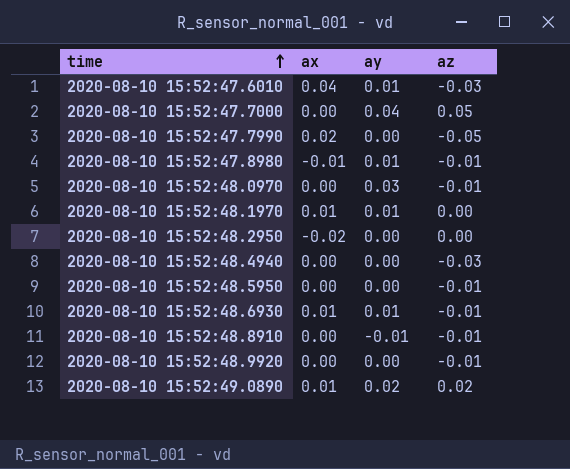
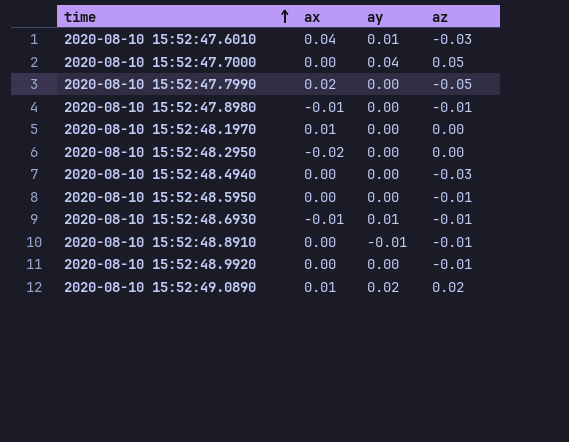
row 2020-08-10 15:52:48.0970: 0.00 | 0.03 | -0.01 -> none
2020-08-10 15:52:47.8980 | ay: 0.01 -> 0.00
2020-08-10 15:52:48.1970 | ay: 0.01 -> 0.00
2020-08-10 15:52:48.6930 | ax: 0.01 -> -0.01

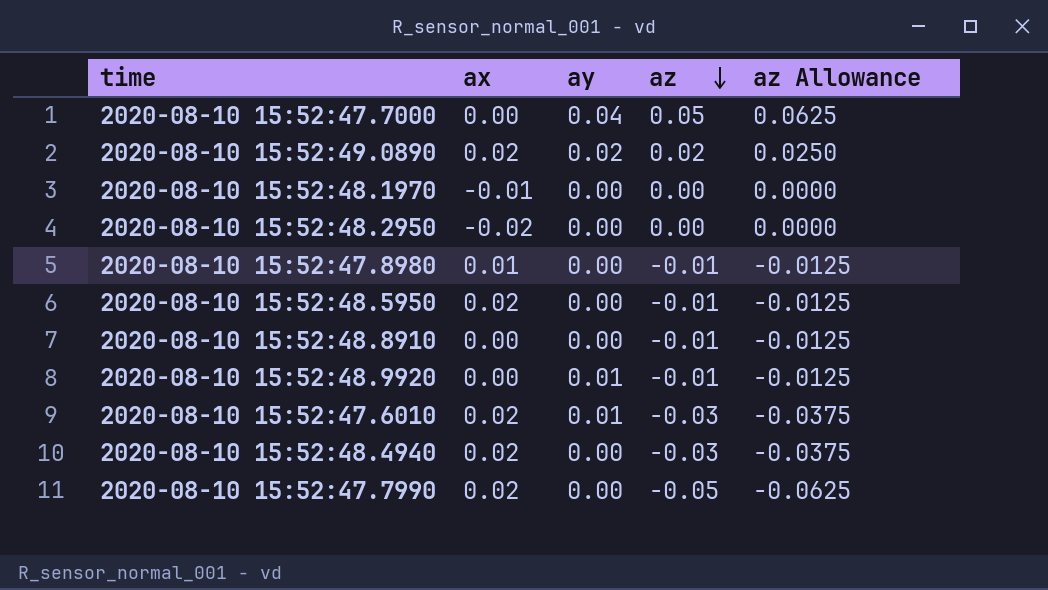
row order: time ascending -> az descending
column az Allowance | formula: none -> [az] * 1.25
row 2020-08-10 15:52:48.6930: -0.01 | 0.01 | -0.01 -> none
2020-08-10 15:52:49.0890 | ax: 0.01 -> 0.02
2020-08-10 15:52:48.1970 | ax: 0.01 -> -0.01
2020-08-10 15:52:47.8980 | ax: -0.01 -> 0.01
2020-08-10 15:52:48.5950 | ax: 0.00 -> 0.02
2020-08-10 15:52:48.8910 | ay: -0.01 -> 0.00
2020-08-10 15:52:48.9920 | ay: 0.00 -> 0.01
2020-08-10 15:52:47.6010 | ax: 0.04 -> 0.02
2020-08-10 15:52:48.4940 | ax: 0.00 -> 0.02

